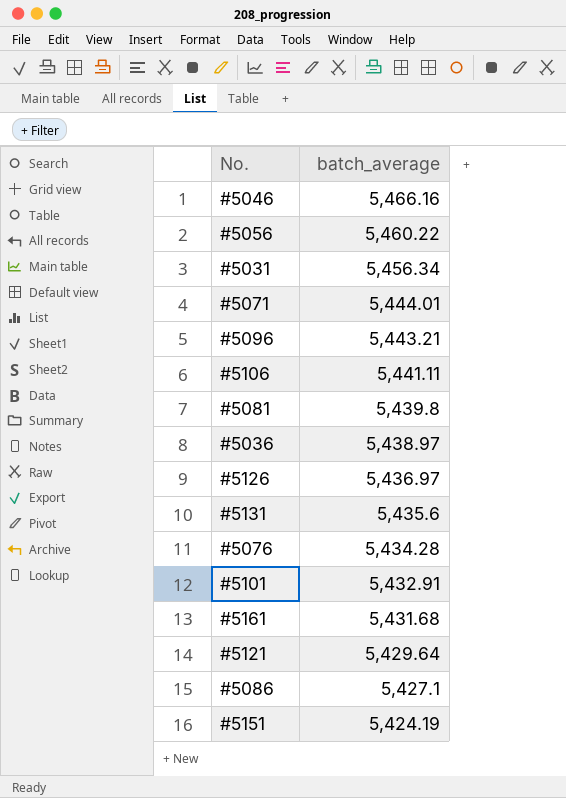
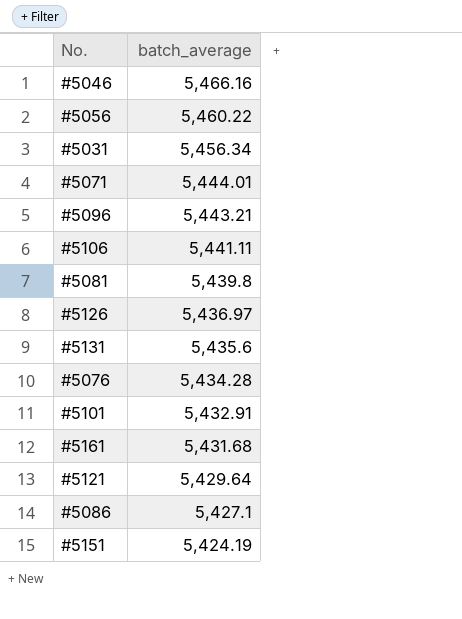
row #5036: 5,438.97 -> none

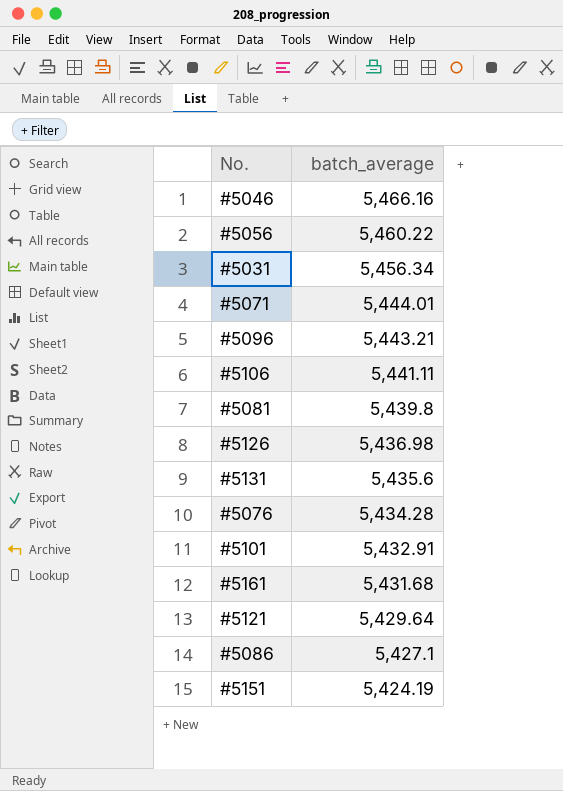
#5126 | batch_average: 5,436.97 -> 5,436.98

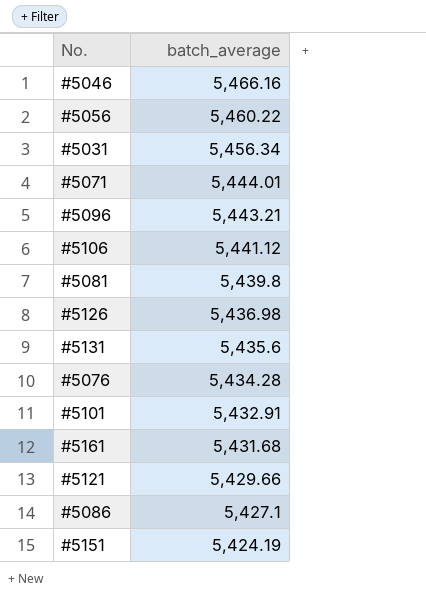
#5106 | batch_average: 5,441.11 -> 5,441.12
#5121 | batch_average: 5,429.64 -> 5,429.66

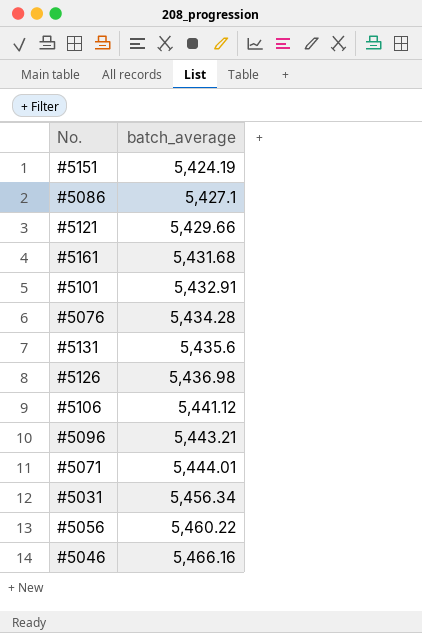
row order: batch_average descending -> batch_average ascending
row #5081: 5,439.8 -> none

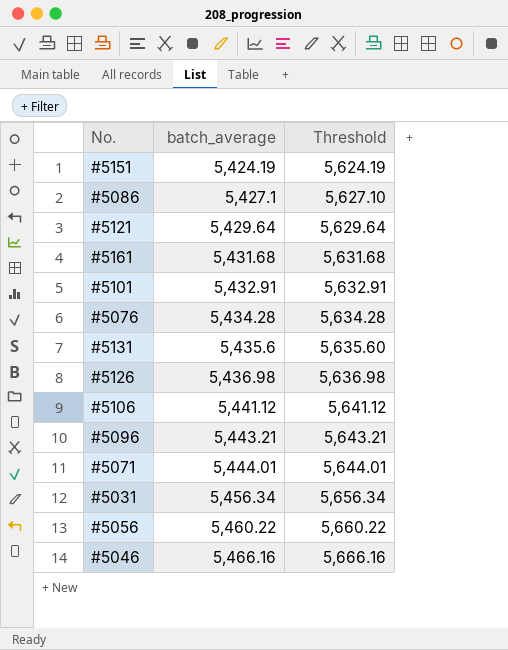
column Threshold | formula: none -> [batch_average] + 200
#5121 | batch_average: 5,429.66 -> 5,429.64

